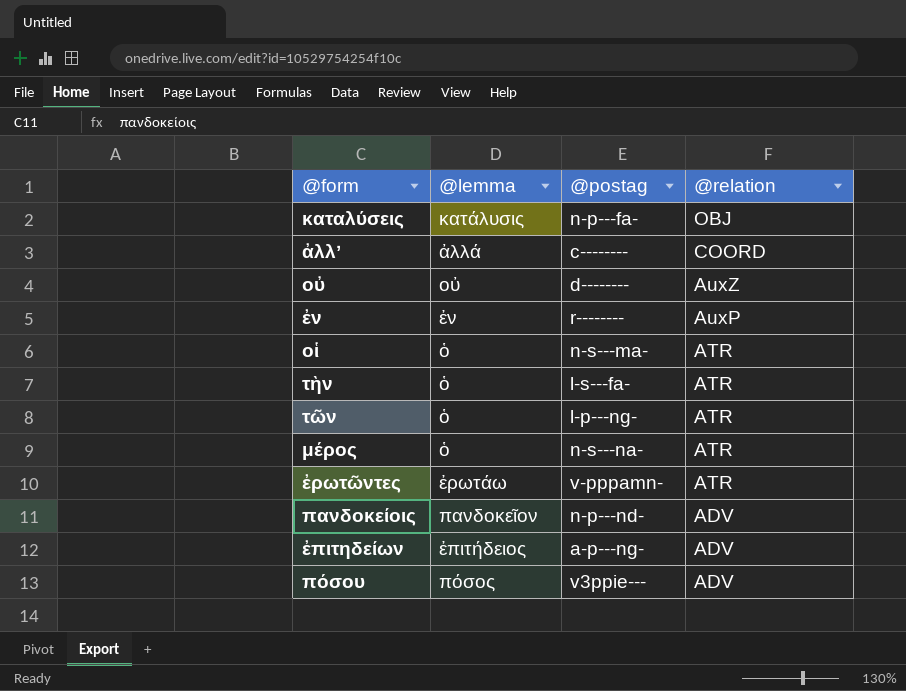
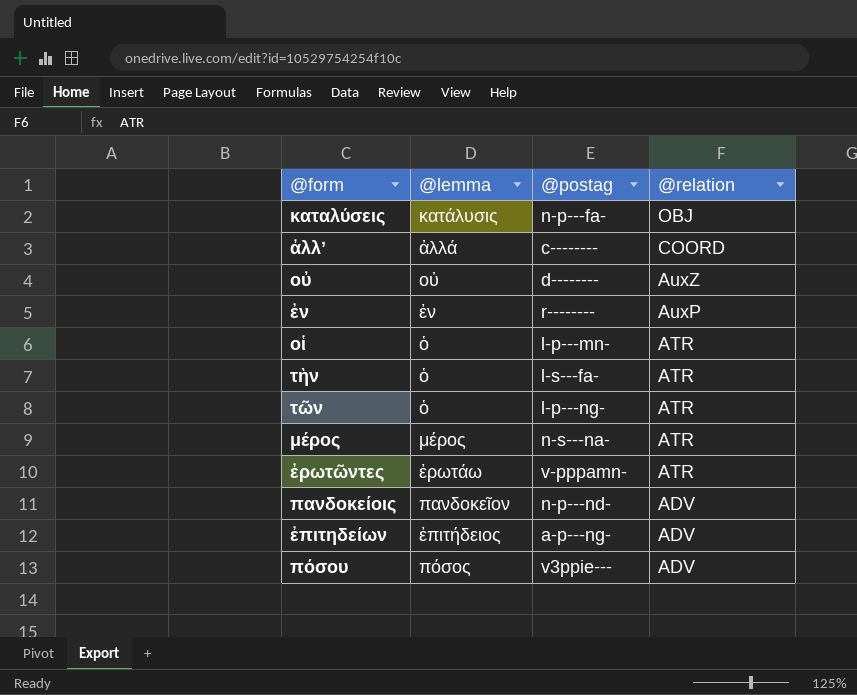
οἱ | @postag: n-s---ma- -> l-p---mn-
μέρος | @lemma: ὁ -> μέρος

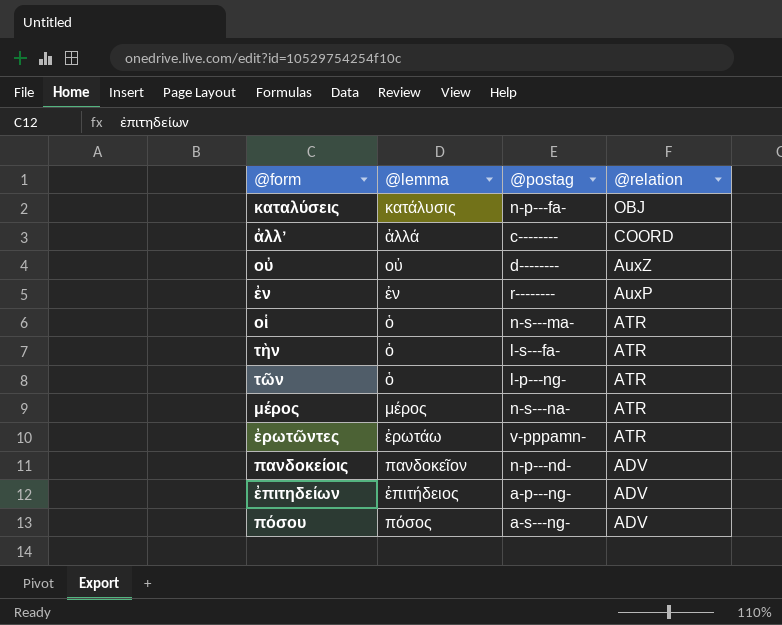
οἱ | @postag: l-p---mn- -> n-s---ma-
πόσου | @postag: v3ppie--- -> a-s---ng-

